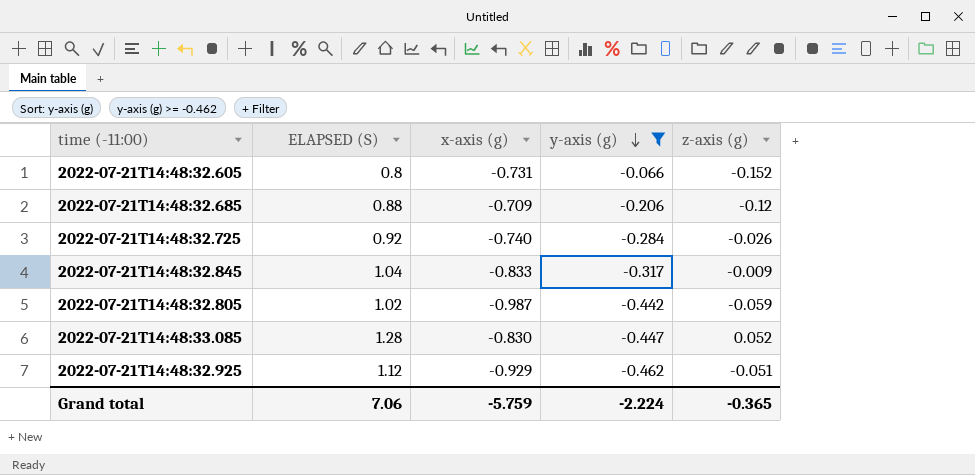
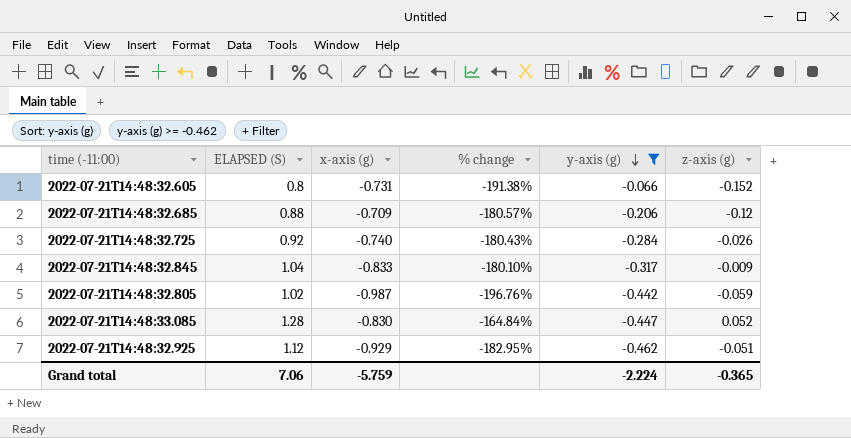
column % change | formula: none -> ([x-axis (g)] - [ELAPSED (S)]) / [ELAPSED (S)]

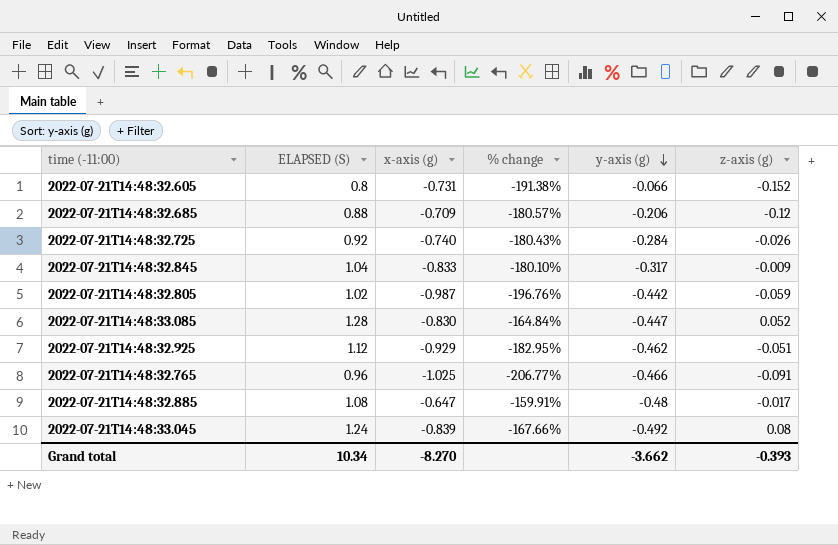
filter: y-axis (g) >= -0.462 -> none
Grand total | ELAPSED (S): 7.06 -> 10.34
Grand total | x-axis (g): -5.759 -> -8.270
Grand total | y-axis (g): -2.224 -> -3.662
Grand total | z-axis (g): -0.365 -> -0.393

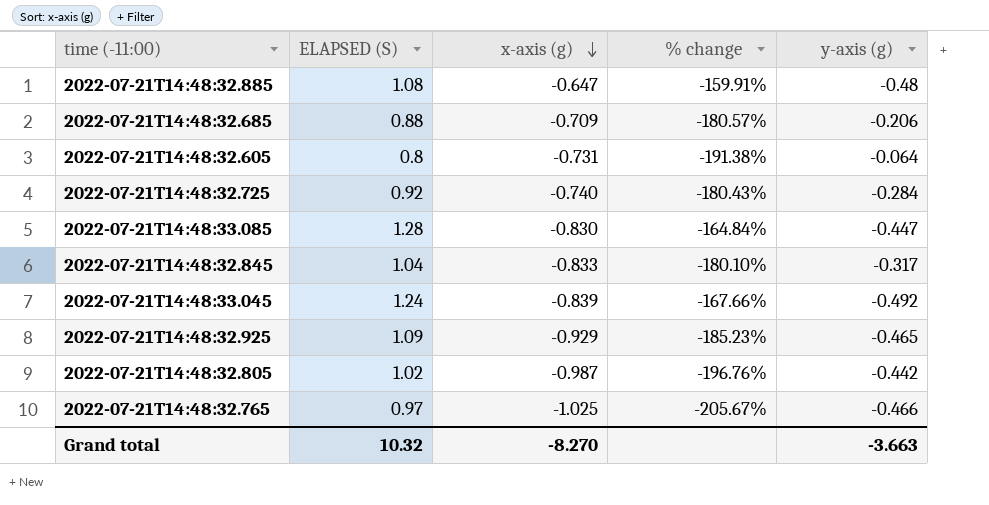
row order: y-axis (g) descending -> x-axis (g) descending
column z-axis (g) | position: 6 -> none
2022-07-21T14:48:32.605 | y-axis (g): -0.066 -> -0.064
2022-07-21T14:48:32.925 | ELAPSED (S): 1.12 -> 1.09
2022-07-21T14:48:32.925 | % change: -182.95% -> -185.23%
2022-07-21T14:48:32.925 | y-axis (g): -0.462 -> -0.465
2022-07-21T14:48:32.765 | ELAPSED (S): 0.96 -> 0.97
2022-07-21T14:48:32.765 | % change: -206.77% -> -205.67%
Grand total | ELAPSED (S): 10.34 -> 10.32
Grand total | y-axis (g): -3.662 -> -3.663

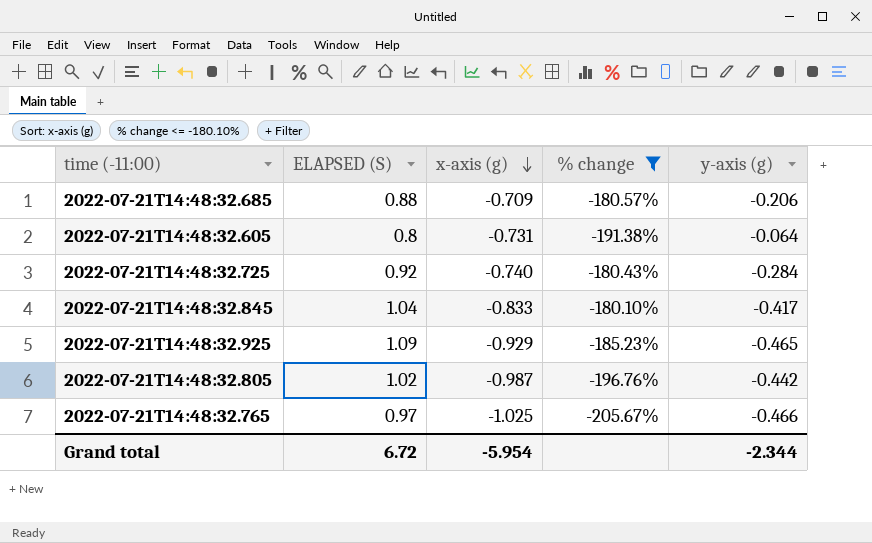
filter: none -> % change <= -180.10%
2022-07-21T14:48:32.845 | y-axis (g): -0.317 -> -0.417
Grand total | ELAPSED (S): 10.32 -> 6.72
Grand total | x-axis (g): -8.270 -> -5.954
Grand total | y-axis (g): -3.663 -> -2.344

